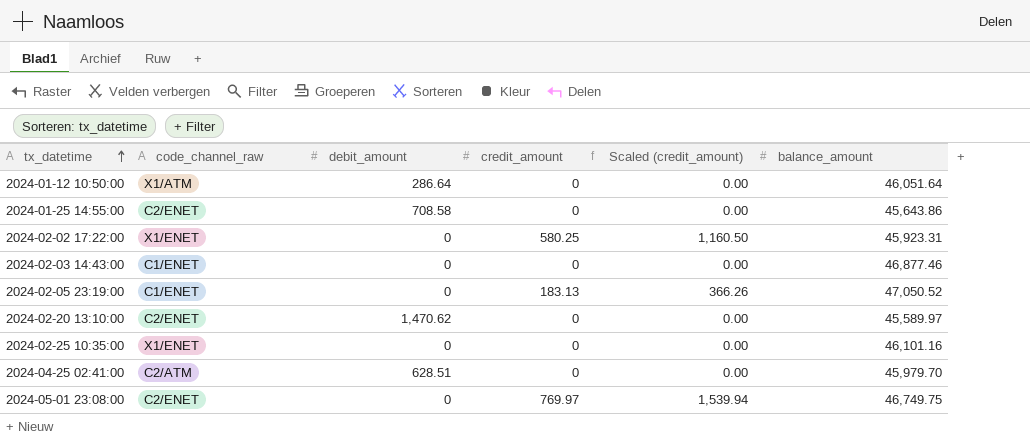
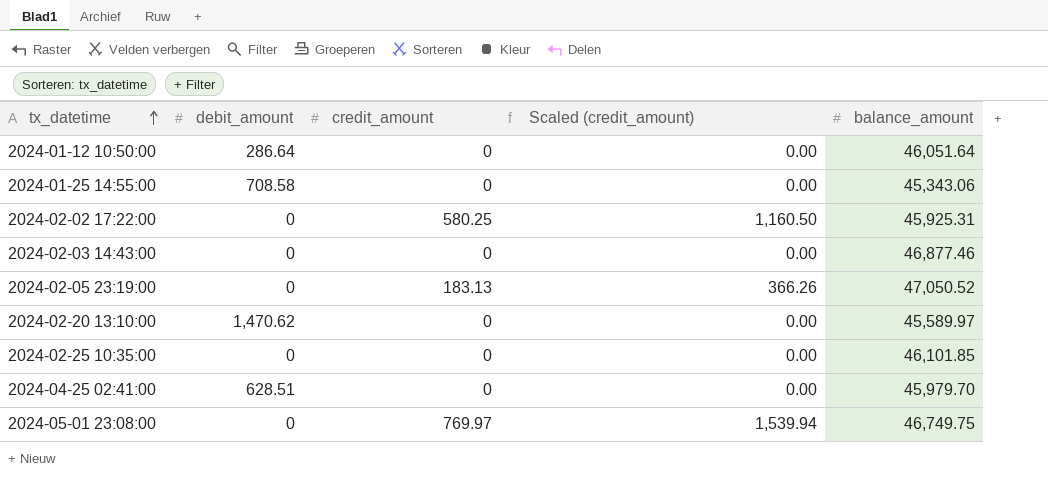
column code_channel_raw | position: 2 -> none
2024-01-25 14:55:00 | balance_amount: 45,643.86 -> 45,343.06
2024-02-02 17:22:00 | balance_amount: 45,923.31 -> 45,925.31
2024-02-25 10:35:00 | balance_amount: 46,101.16 -> 46,101.85

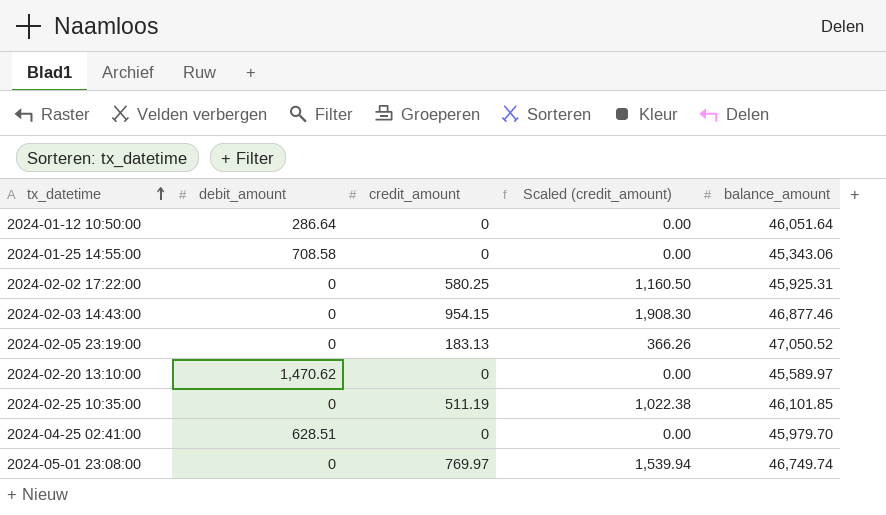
2024-02-03 14:43:00 | credit_amount: 0 -> 954.15
2024-02-03 14:43:00 | Scaled (credit_amount): 0.00 -> 1,908.30
2024-02-25 10:35:00 | credit_amount: 0 -> 511.19
2024-02-25 10:35:00 | Scaled (credit_amount): 0.00 -> 1,022.38
2024-05-01 23:08:00 | balance_amount: 46,749.75 -> 46,749.74

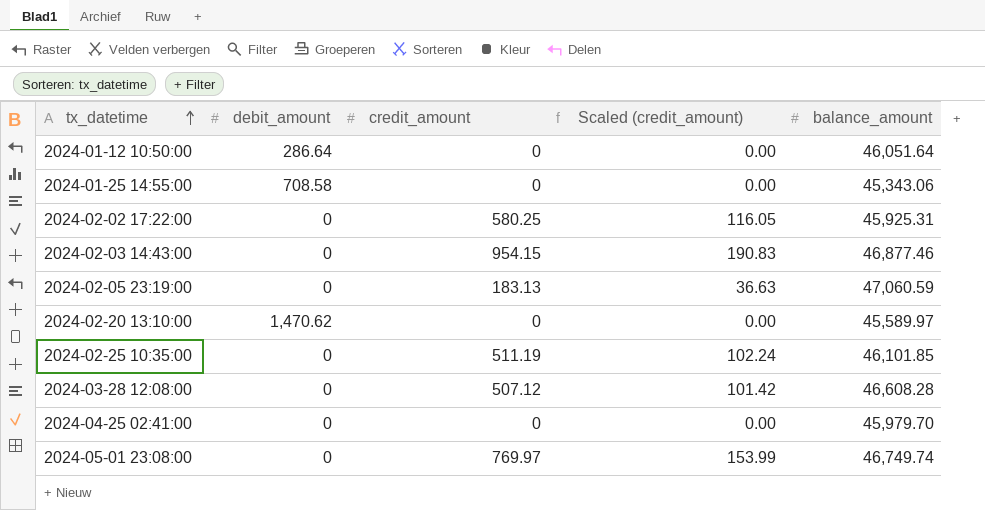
column Scaled (credit_amount) | formula: [credit_amount] * 2 -> [credit_amount] * 0.2
2024-02-05 23:19:00 | balance_amount: 47,050.52 -> 47,060.59
row 2024-03-28 12:08:00: none -> 0 | 507.12 | 101.42 | 46,608.28
2024-04-25 02:41:00 | debit_amount: 628.51 -> 0

